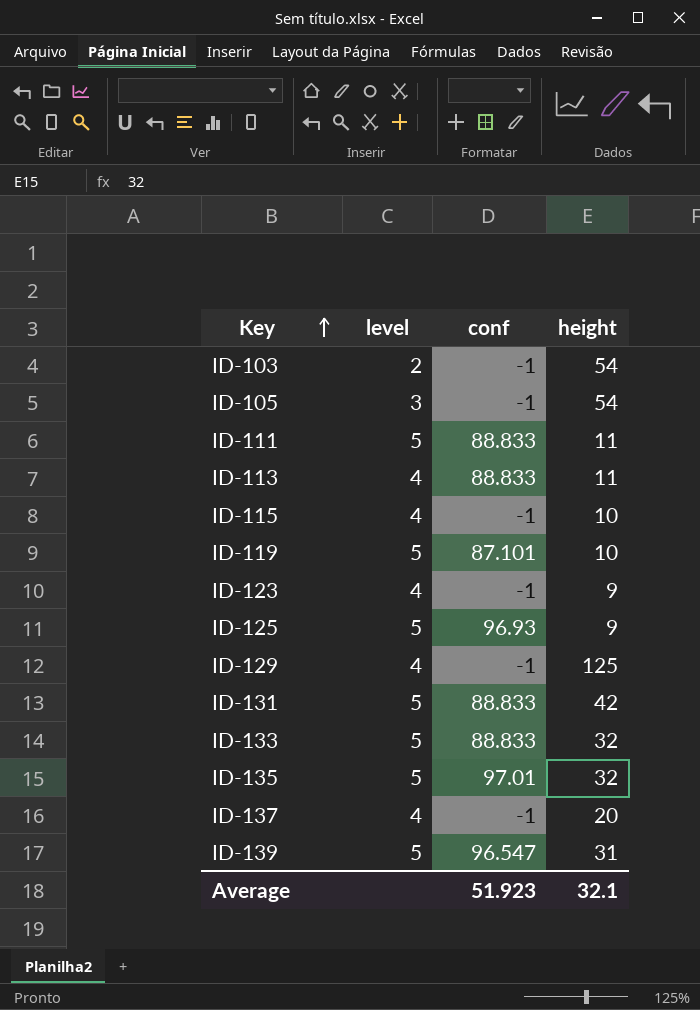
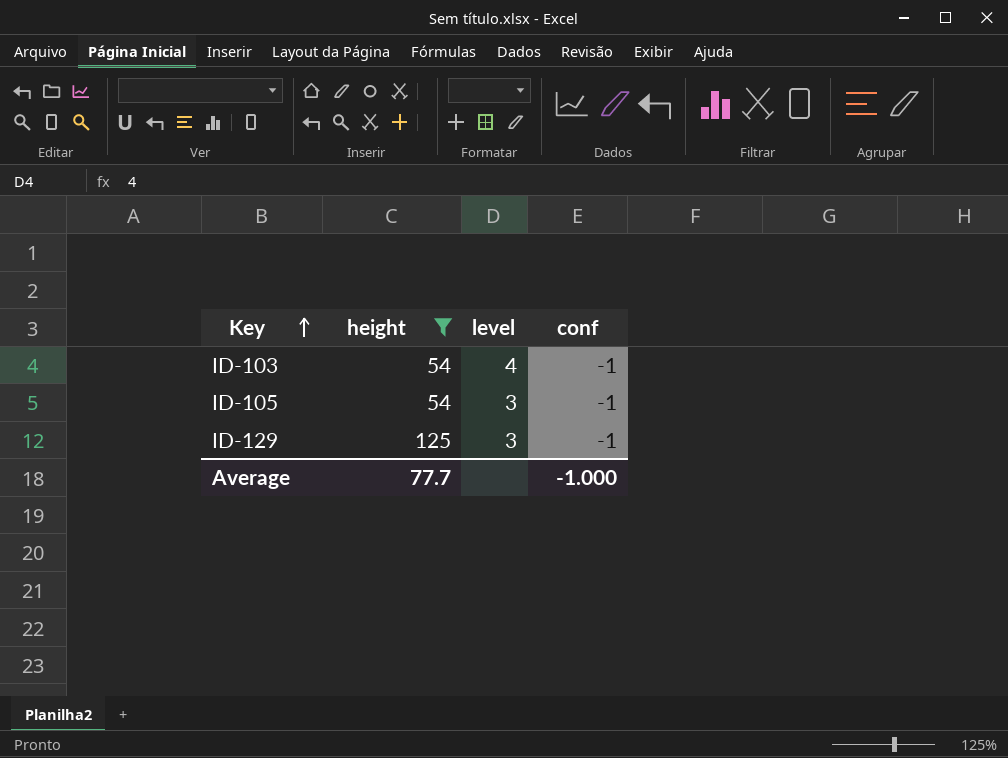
filter: none -> height >= 54
column height | position: 4 -> 2
ID-103 | level: 2 -> 4
ID-129 | level: 4 -> 3
Average | height: 32.1 -> 77.7
Average | conf: 51.923 -> -1.000

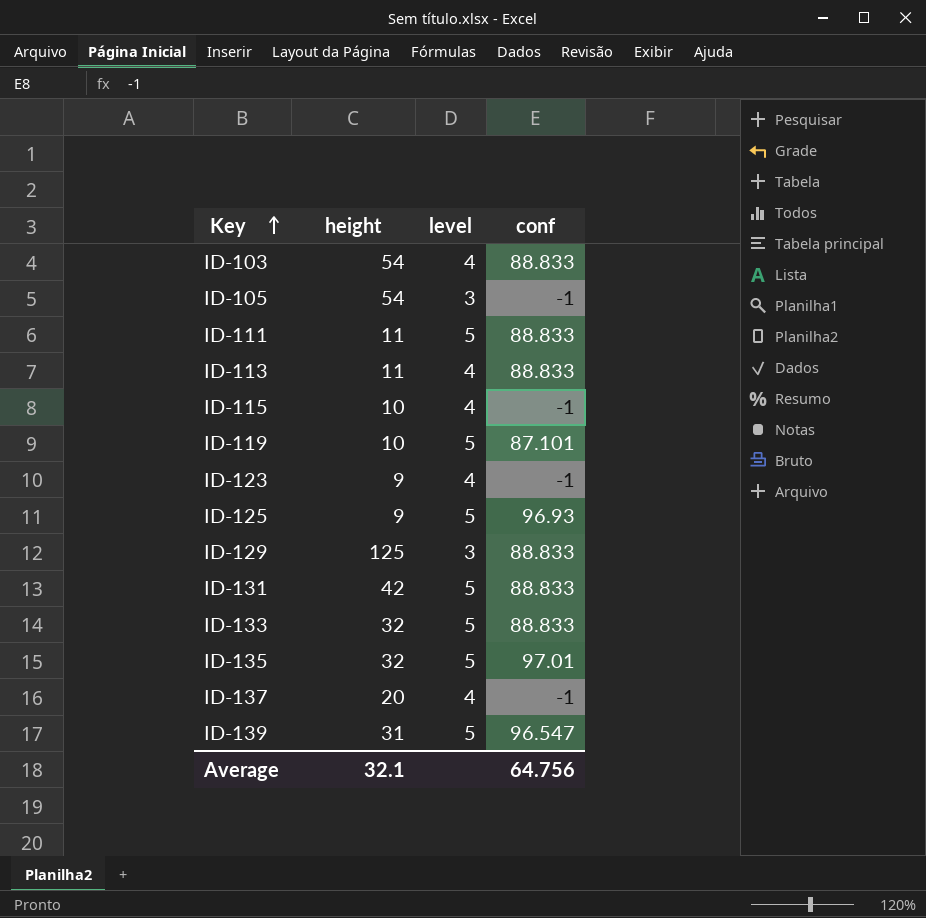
filter: height >= 54 -> none
ID-103 | conf: -1 -> 88.833
ID-129 | conf: -1 -> 88.833
Average | height: 77.7 -> 32.1
Average | conf: -1.000 -> 64.756

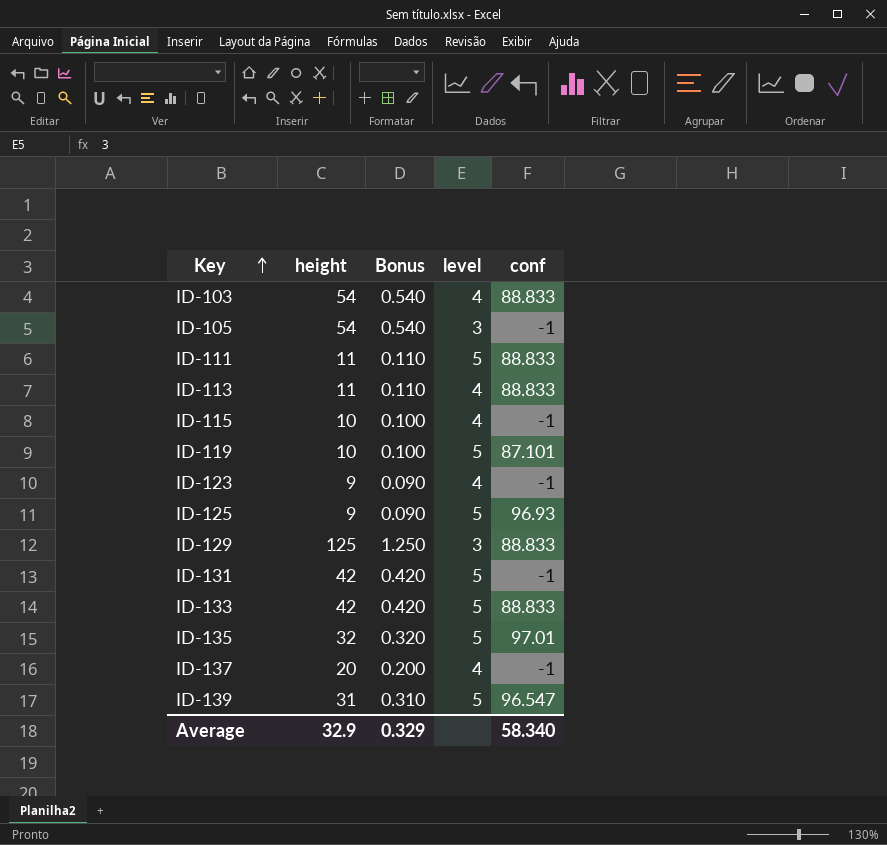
column Bonus | formula: none -> [height] * 0.01
ID-131 | conf: 88.833 -> -1
ID-133 | height: 32 -> 42
Average | height: 32.1 -> 32.9
Average | conf: 64.756 -> 58.340

